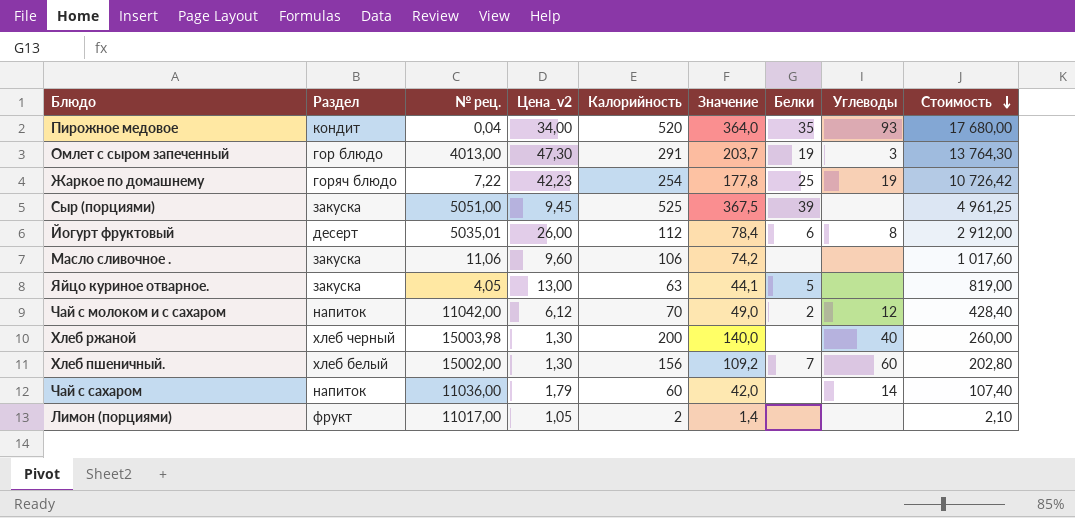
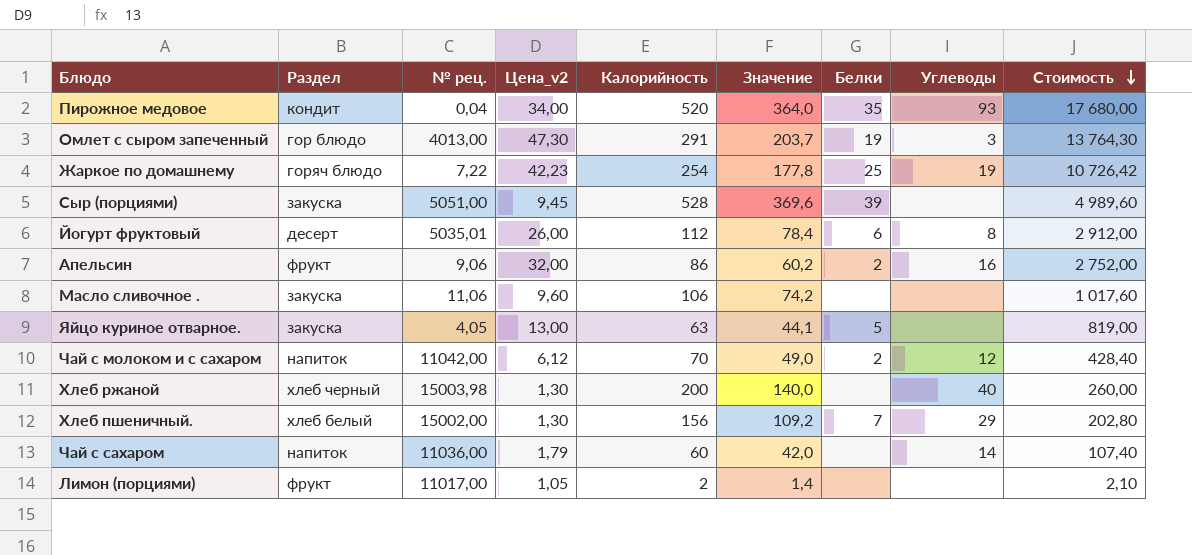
Сыр (порциями) | Калорийность: 525 -> 528
Сыр (порциями) | Значение: 367,5 -> 369,6
Сыр (порциями) | Стоимость: 4 961,25 -> 4 989,60
row Апельсин: none -> фрукт | 9,06 | 32,00 | 86 | 60,2 | 2 | 16 | 2 752,00
Хлеб пшеничный. | Углеводы: 60 -> 29

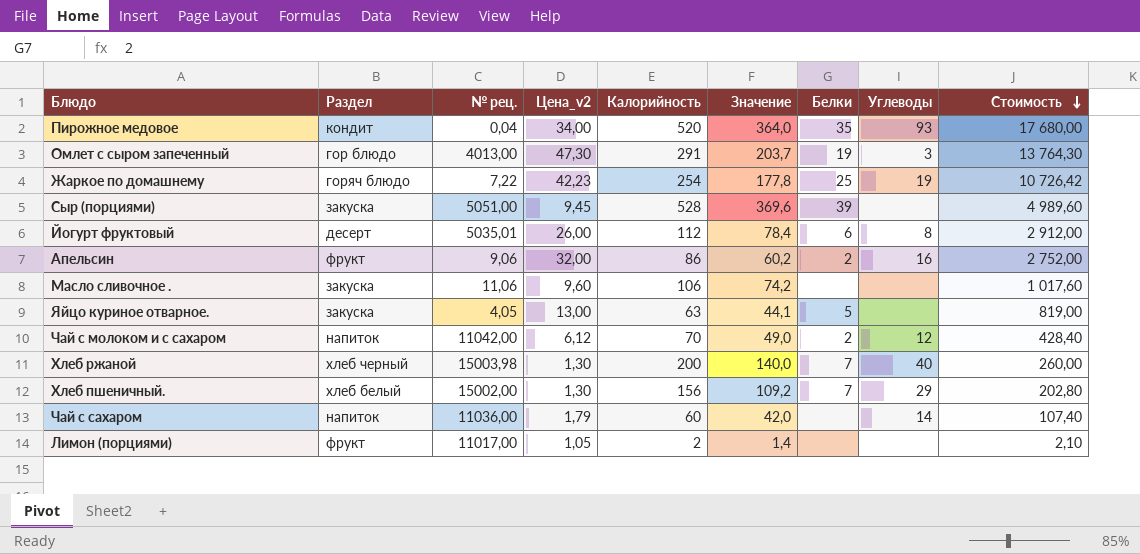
Хлеб ржаной | Белки: none -> 7

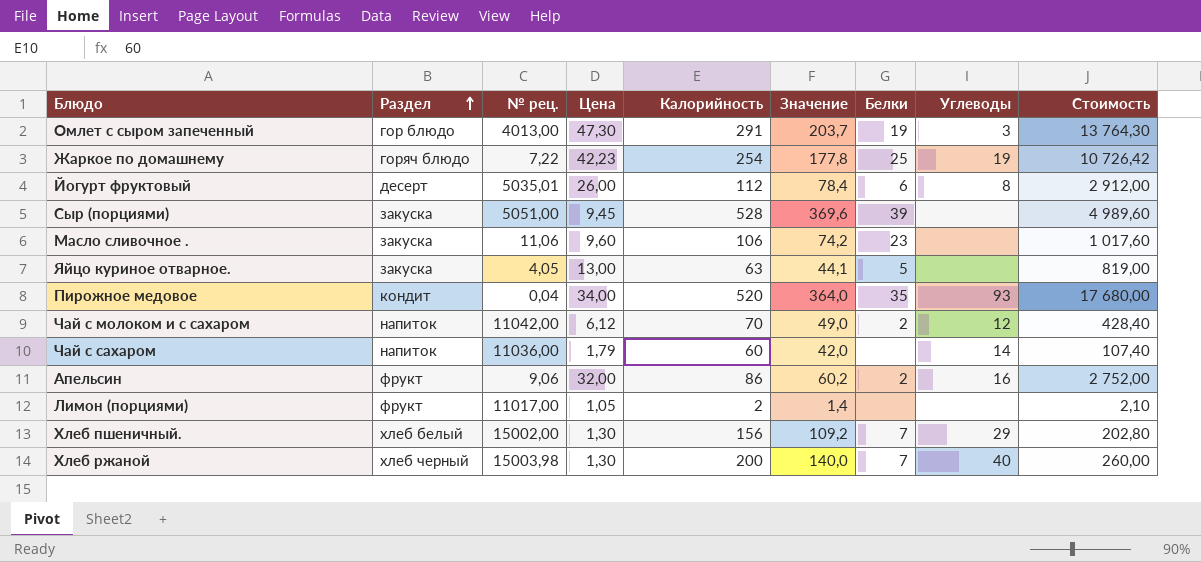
row order: Стоимость descending -> Раздел ascending
column name: Цена_v2 -> Цена
Масло сливочное . | Белки: none -> 23

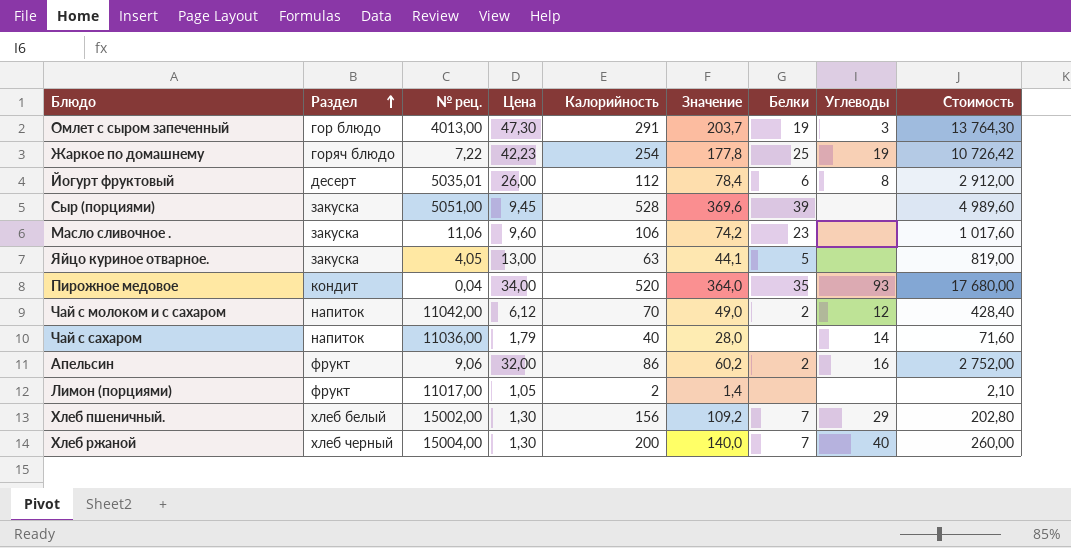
Чай с сахаром | Калорийность: 60 -> 40
Чай с сахаром | Значение: 42,0 -> 28,0
Чай с сахаром | Стоимость: 107,40 -> 71,60
Хлеб ржаной | № рец.: 15003,98 -> 15004,00

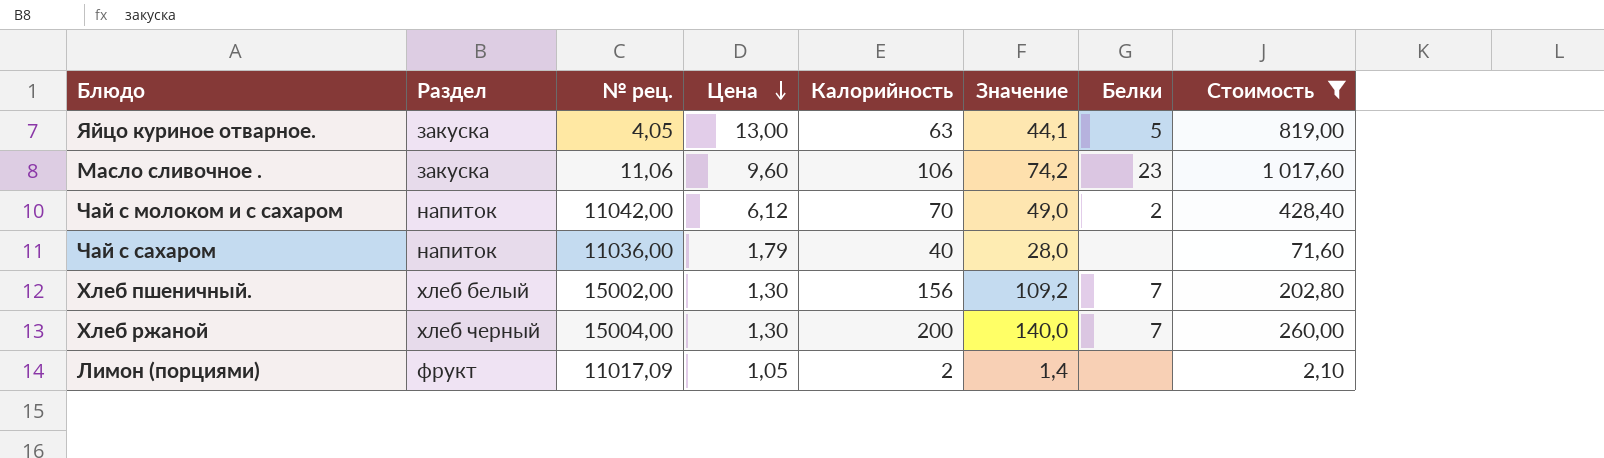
filter: none -> Стоимость <= 1 017,60
row order: Раздел ascending -> Цена descending
column Углеводы | position: 8 -> none
Лимон (порциями) | № рец.: 11017,00 -> 11017,09

